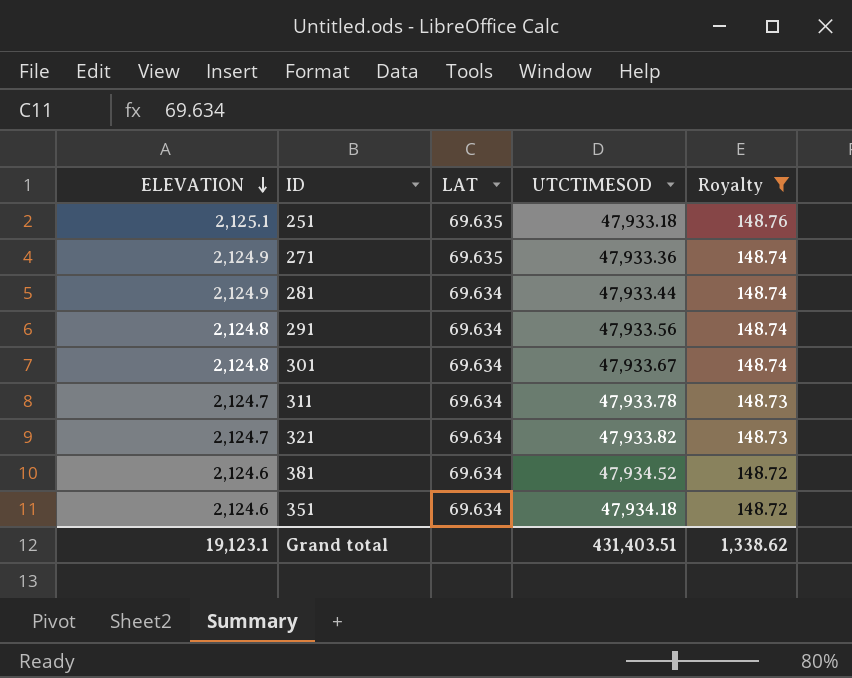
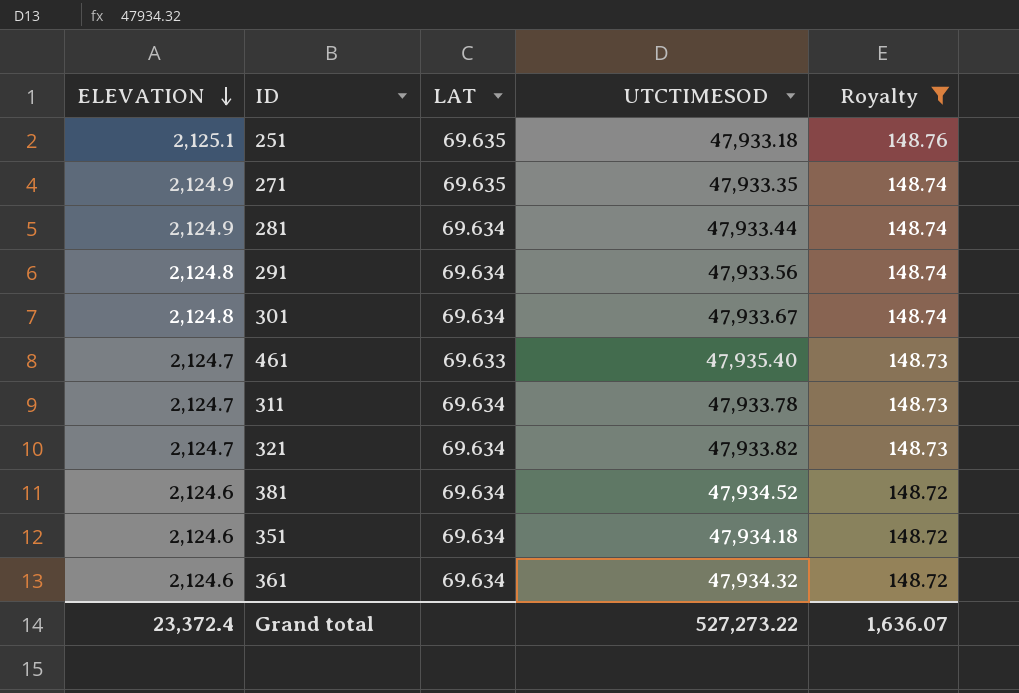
271 | UTCTIMESOD: 47,933.36 -> 47,933.35
row 461: none -> 2,124.7 | 69.633 | 47,935.40 | 148.73
row 361: none -> 2,124.6 | 69.634 | 47,934.32 | 148.72
Grand total | ELEVATION: 19,123.1 -> 23,372.4
Grand total | UTCTIMESOD: 431,403.51 -> 527,273.22
Grand total | Royalty: 1,338.62 -> 1,636.07

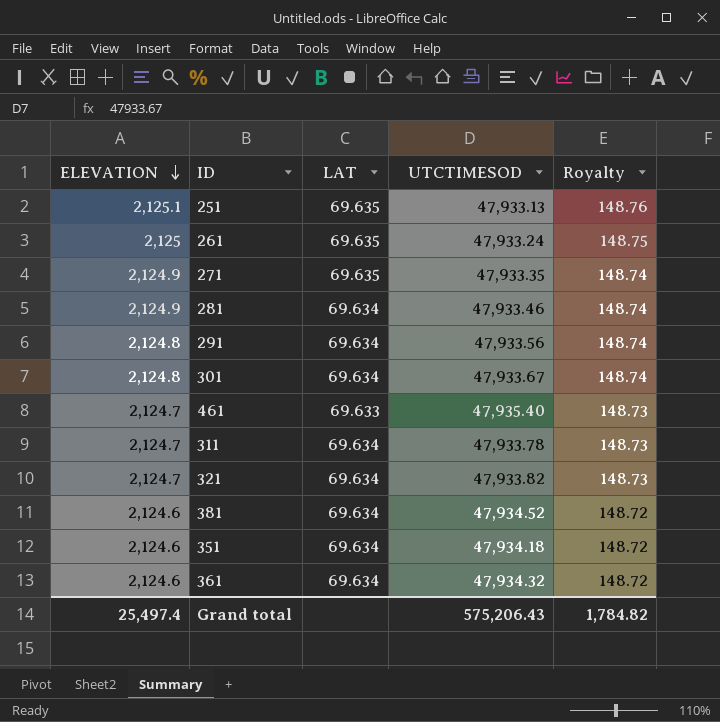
filter: Royalty != 148.75 -> none
251 | UTCTIMESOD: 47,933.18 -> 47,933.13
281 | UTCTIMESOD: 47,933.44 -> 47,933.46
Grand total | ELEVATION: 23,372.4 -> 25,497.4
Grand total | UTCTIMESOD: 527,273.22 -> 575,206.43
Grand total | Royalty: 1,636.07 -> 1,784.82

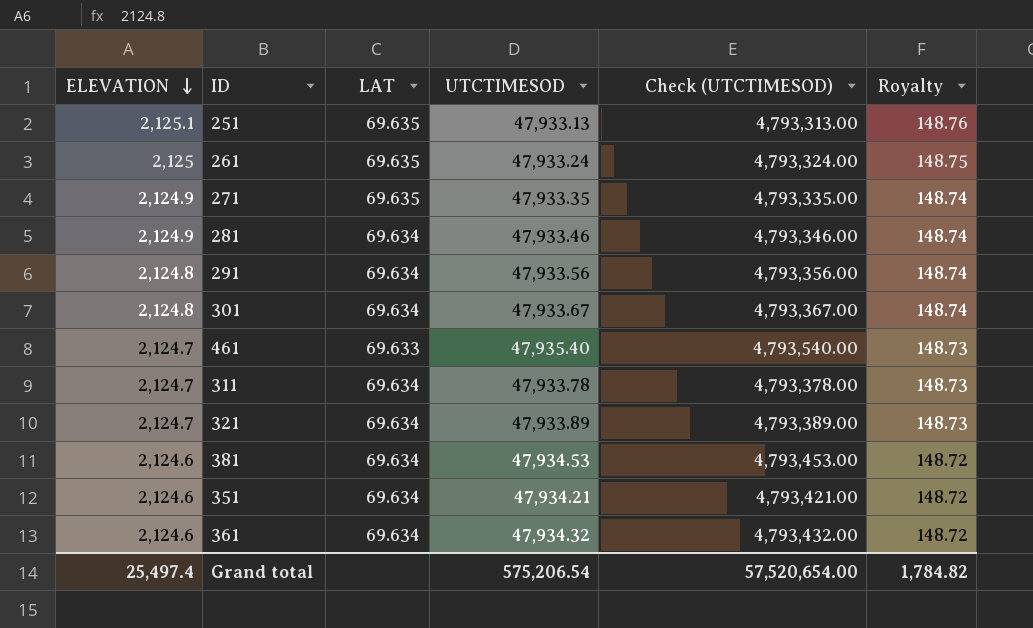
column Check (UTCTIMESOD) | formula: none -> [UTCTIMESOD] * 100
321 | UTCTIMESOD: 47,933.82 -> 47,933.89
381 | UTCTIMESOD: 47,934.52 -> 47,934.53
351 | UTCTIMESOD: 47,934.18 -> 47,934.21
Grand total | UTCTIMESOD: 575,206.43 -> 575,206.54

